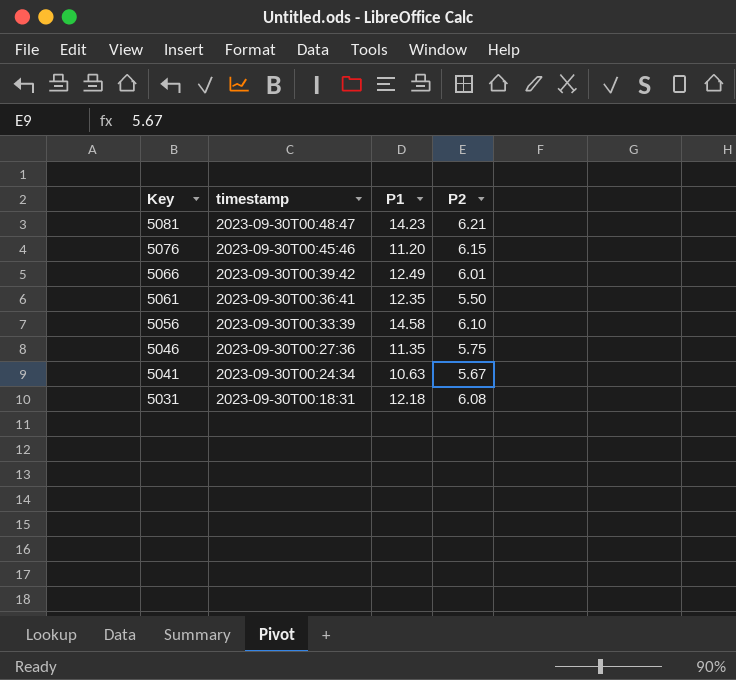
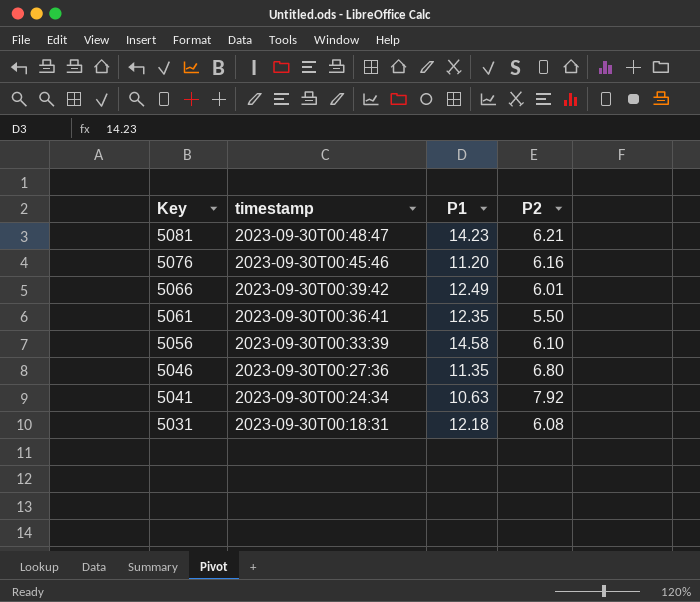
5076 | P2: 6.15 -> 6.16
5046 | P2: 5.75 -> 6.80
5041 | P2: 5.67 -> 7.92

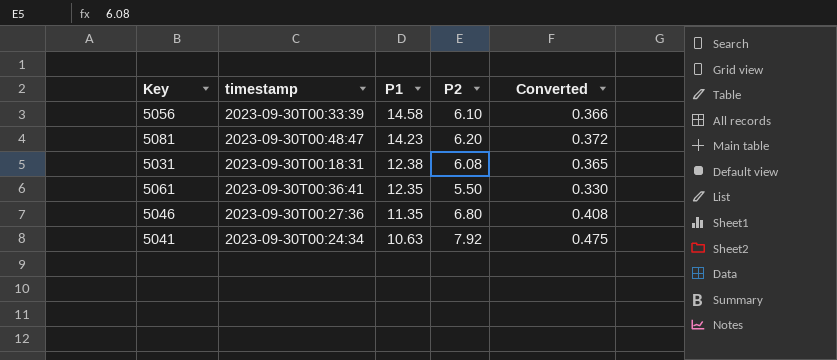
row order: Key descending -> P1 descending
column Converted | formula: none -> [P2] * 0.06
row 5076: 2023-09-30T00:45:46 | 11.20 | 6.16 -> none
row 5066: 2023-09-30T00:39:42 | 12.49 | 6.01 -> none
5081 | P2: 6.21 -> 6.20
5031 | P1: 12.18 -> 12.38

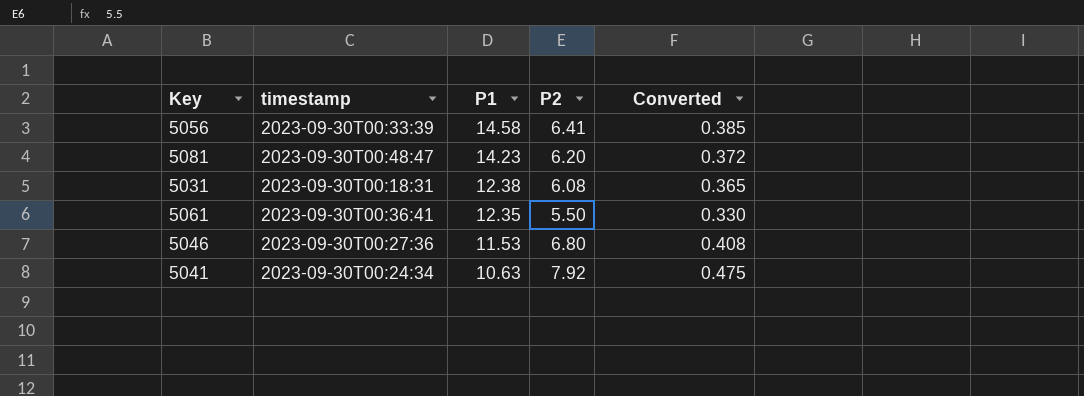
5056 | P2: 6.10 -> 6.41
5056 | Converted: 0.366 -> 0.385
5046 | P1: 11.35 -> 11.53

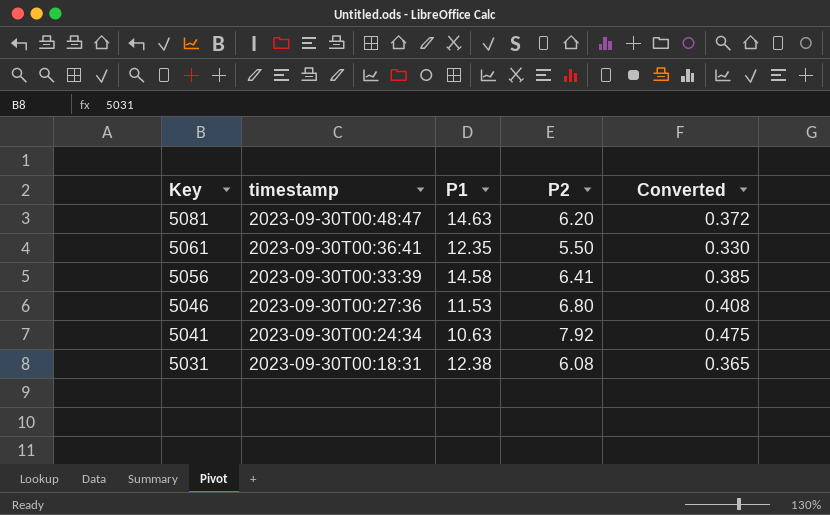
row order: P1 descending -> Key descending
5081 | P1: 14.23 -> 14.63

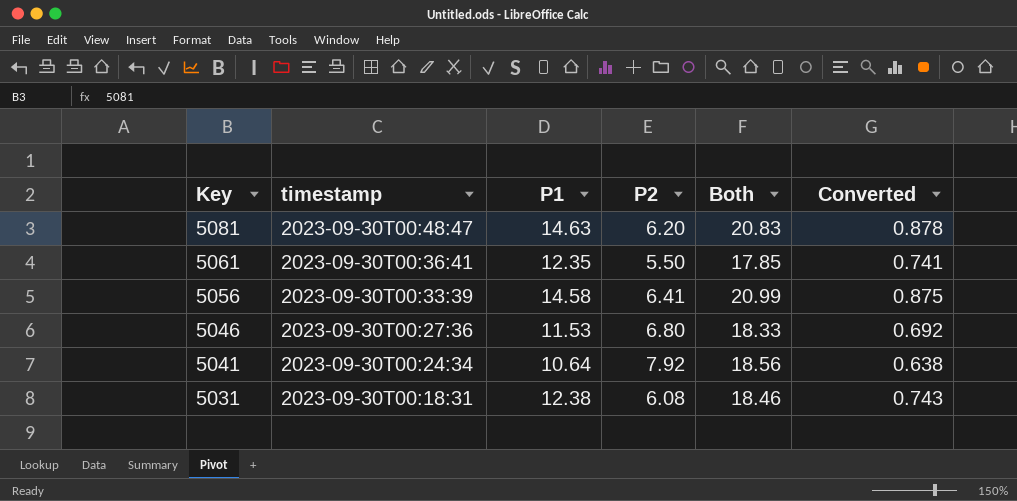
column Both | formula: none -> [P1] + [P2]
column Converted | formula: [P2] * 0.06 -> [P1] * 0.06
5041 | P1: 10.63 -> 10.64

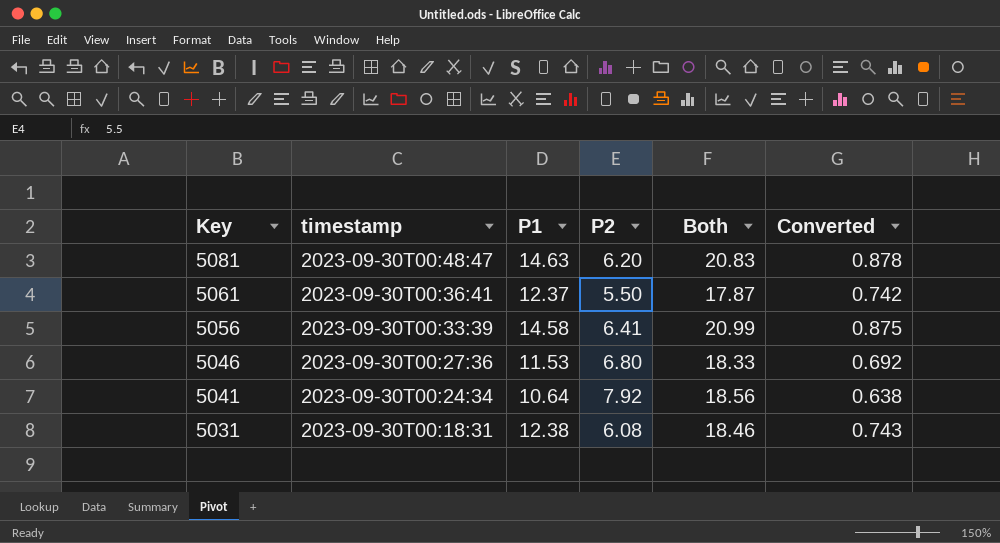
5061 | P1: 12.35 -> 12.37
5061 | Both: 17.85 -> 17.87
5061 | Converted: 0.741 -> 0.742

